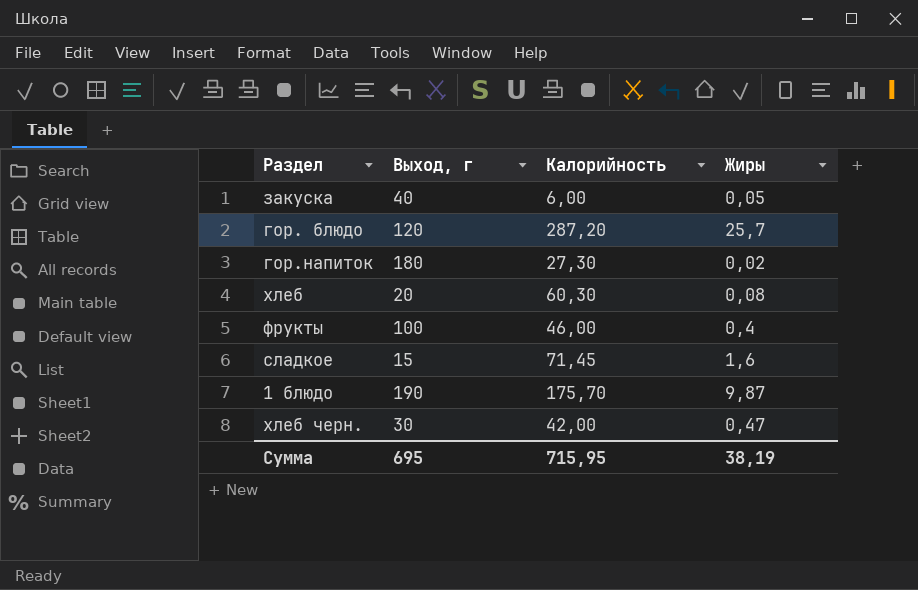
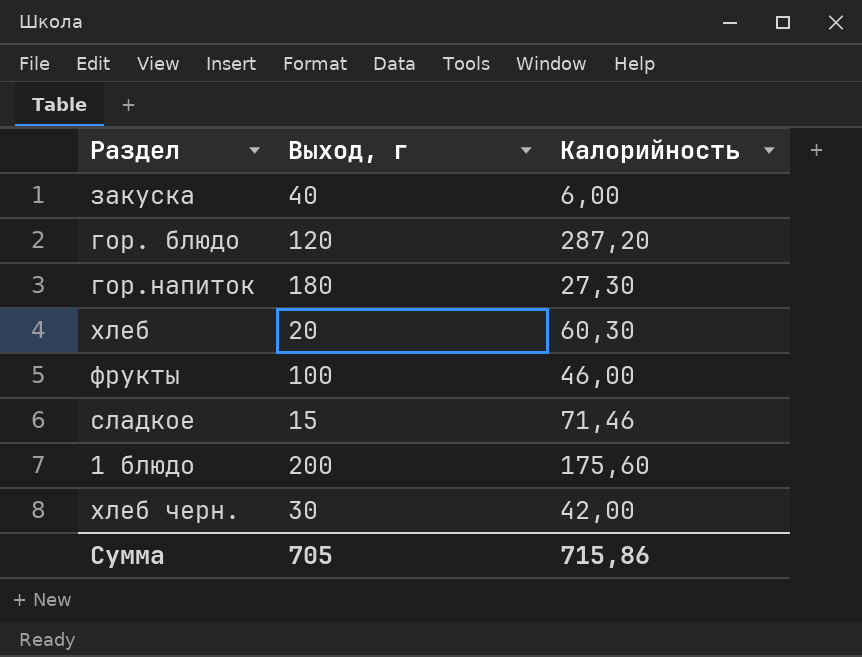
column Жиры | position: 4 -> none
сладкое | Калорийность: 71,45 -> 71,46
1 блюдо | Выход, г: 190 -> 200
1 блюдо | Калорийность: 175,70 -> 175,60
Сумма | Выход, г: 695 -> 705
Сумма | Калорийность: 715,95 -> 715,86

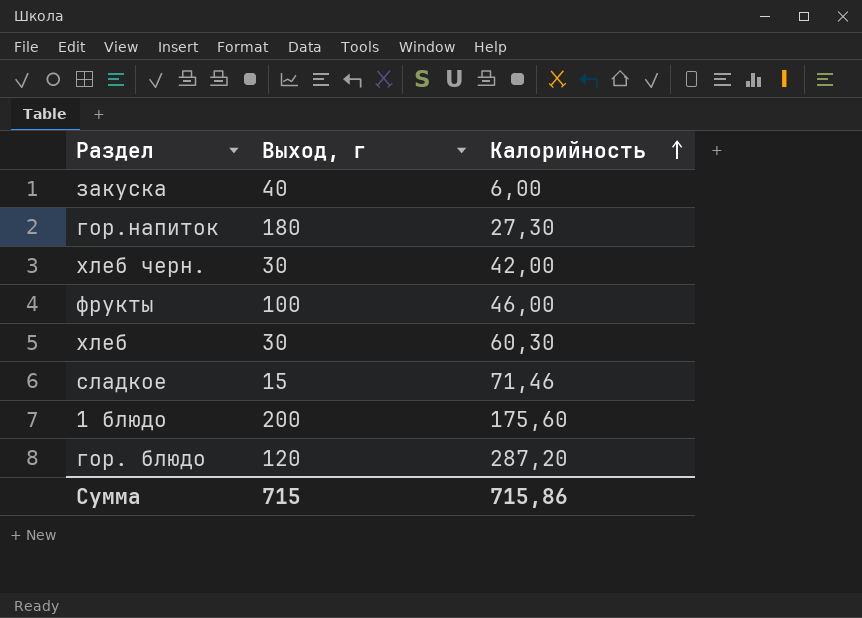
row order: none -> Калорийность ascending
хлеб | Выход, г: 20 -> 30
Сумма | Выход, г: 705 -> 715

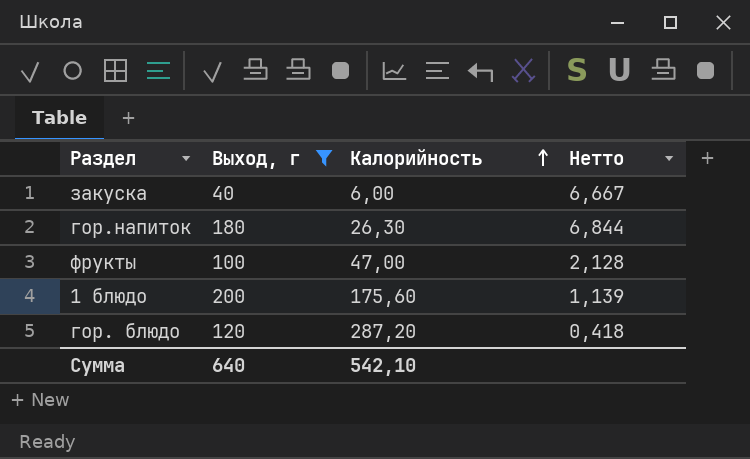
filter: none -> Выход, г >= 40
column Нетто | formula: none -> [Выход, г] / [Калорийность]
гор.напиток | Калорийность: 27,30 -> 26,30
фрукты | Калорийность: 46,00 -> 47,00
Сумма | Выход, г: 715 -> 640
Сумма | Калорийность: 715,86 -> 542,10

